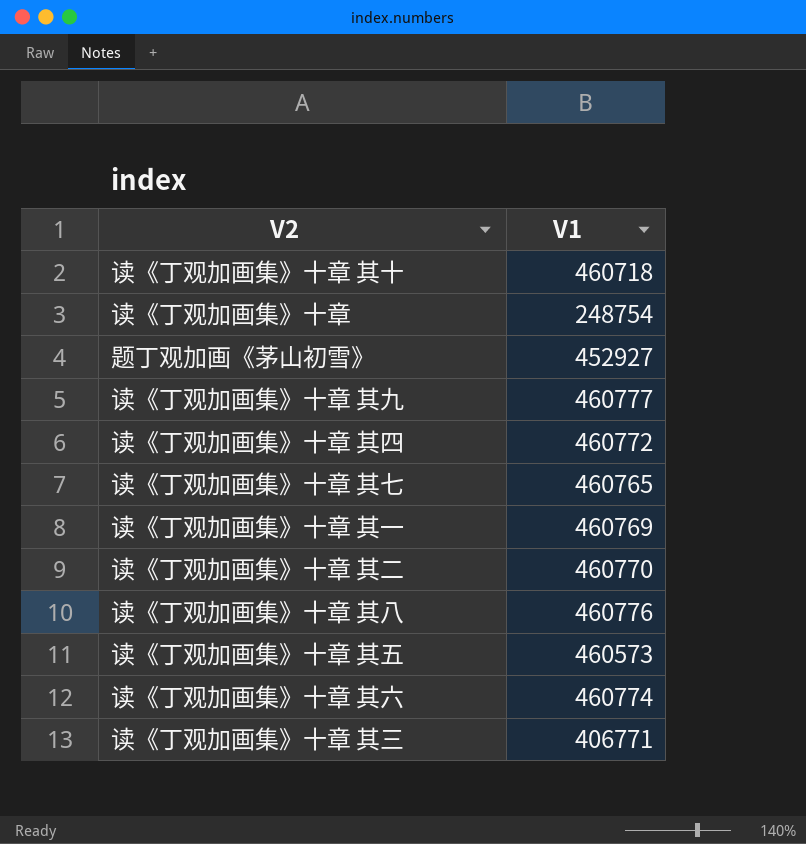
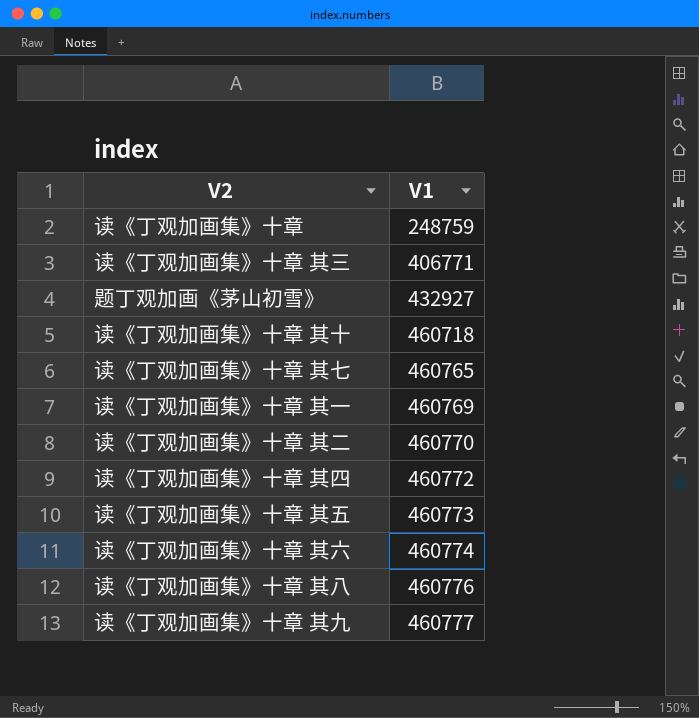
row order: none -> V1 ascending
读《丁观加画集》十章 | V1: 248754 -> 248759
题丁观加画《茅山初雪》 | V1: 452927 -> 432927
读《丁观加画集》十章 其五 | V1: 460573 -> 460773

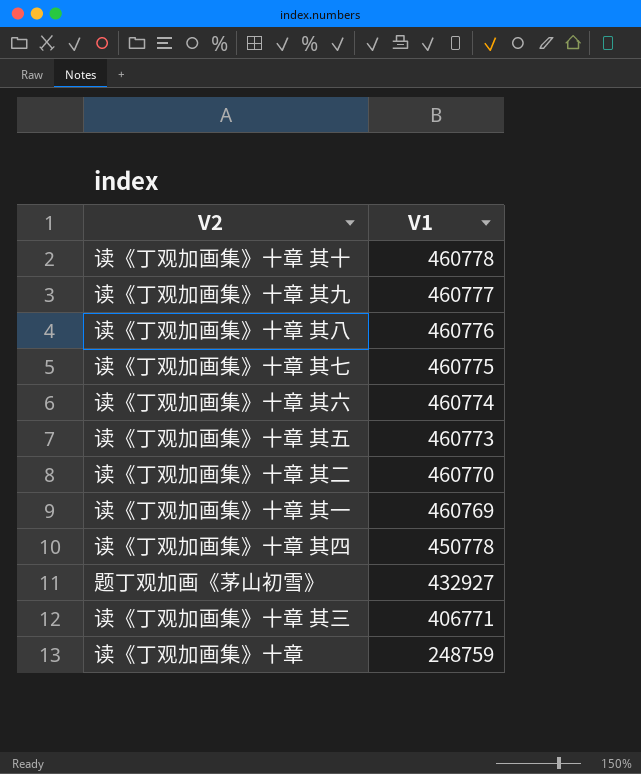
row order: V1 ascending -> V1 descending
读《丁观加画集》十章 其十 | V1: 460718 -> 460778
读《丁观加画集》十章 其七 | V1: 460765 -> 460775
读《丁观加画集》十章 其四 | V1: 460772 -> 450778

